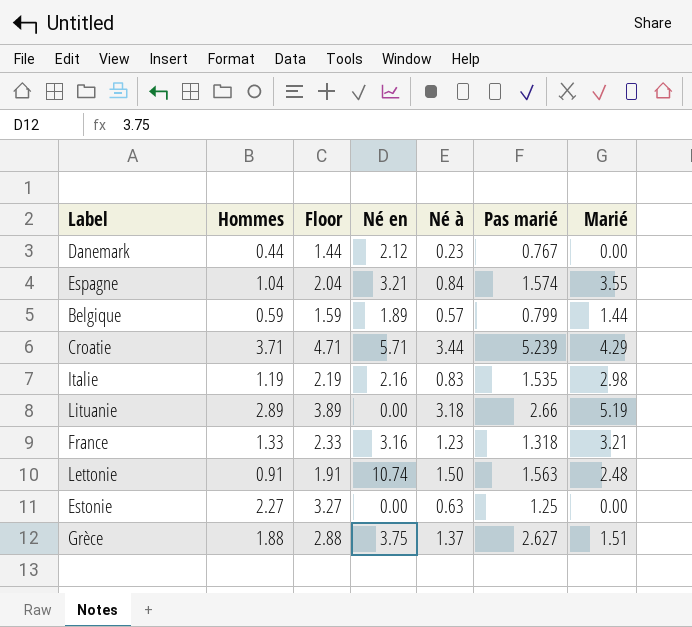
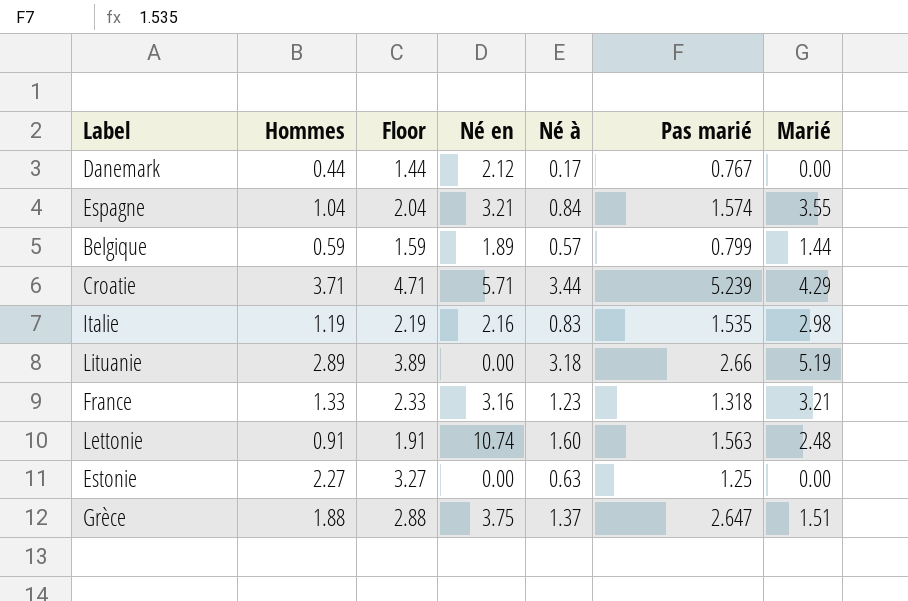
Danemark | Né à: 0.23 -> 0.17
Lettonie | Né à: 1.50 -> 1.60
Grèce | Pas marié: 2.627 -> 2.647

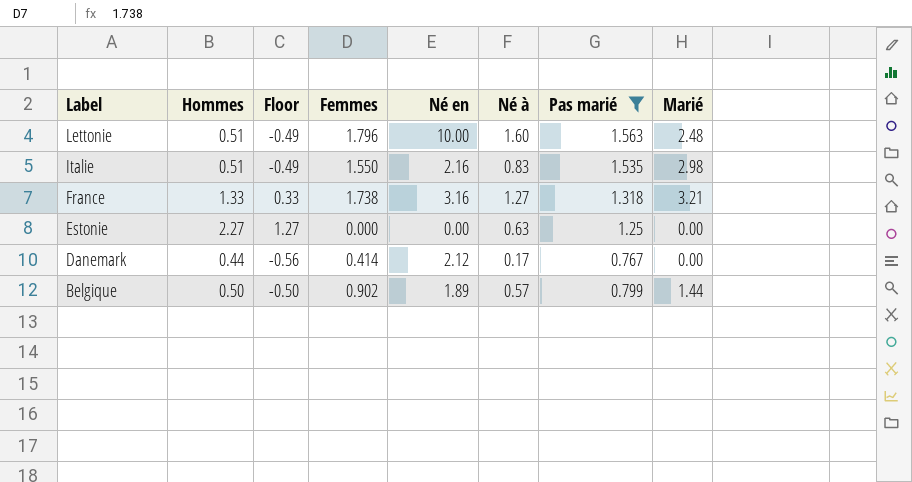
filter: none -> Pas marié <= 1.563
row order: none -> Label descending
column Floor | formula: [Hommes] + 1 -> [Hommes] - 1
column Femmes | position: none -> 4
Lettonie | Hommes: 0.91 -> 0.51
Lettonie | Né en: 10.74 -> 10.00
Italie | Hommes: 1.19 -> 0.51
France | Né à: 1.23 -> 1.27
Belgique | Hommes: 0.59 -> 0.50

